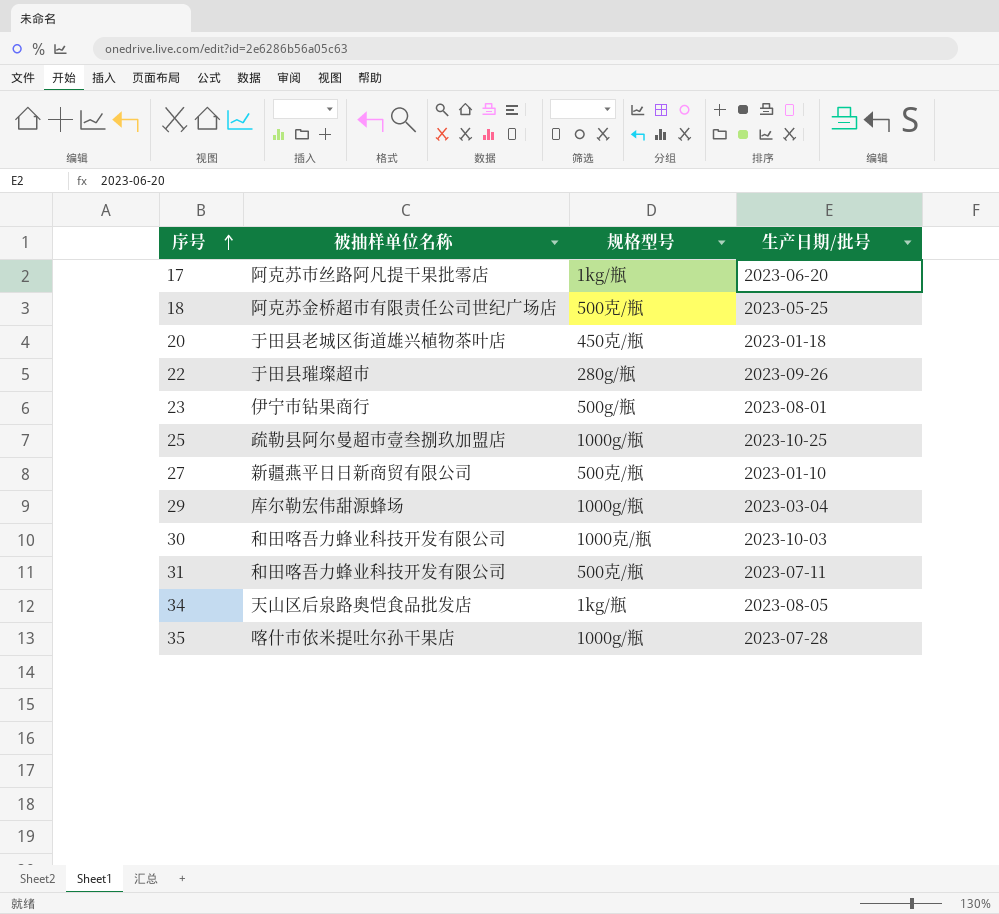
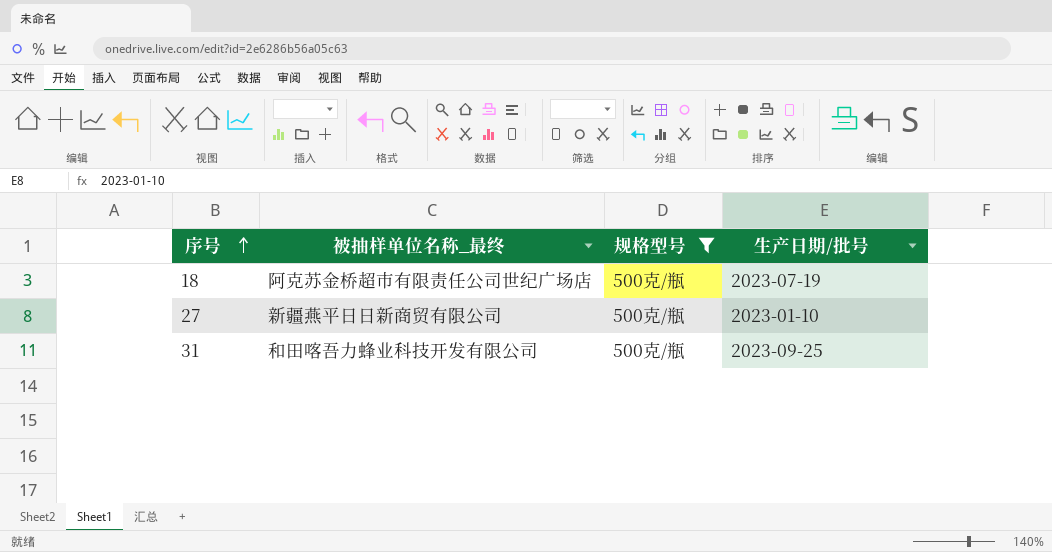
filter: none -> 规格型号 = 500克/瓶
column name: 被抽样单位名称 -> 被抽样单位名称_最终
18 | 生产日期/批号: 2023-05-25 -> 2023-07-19
31 | 生产日期/批号: 2023-07-11 -> 2023-09-25

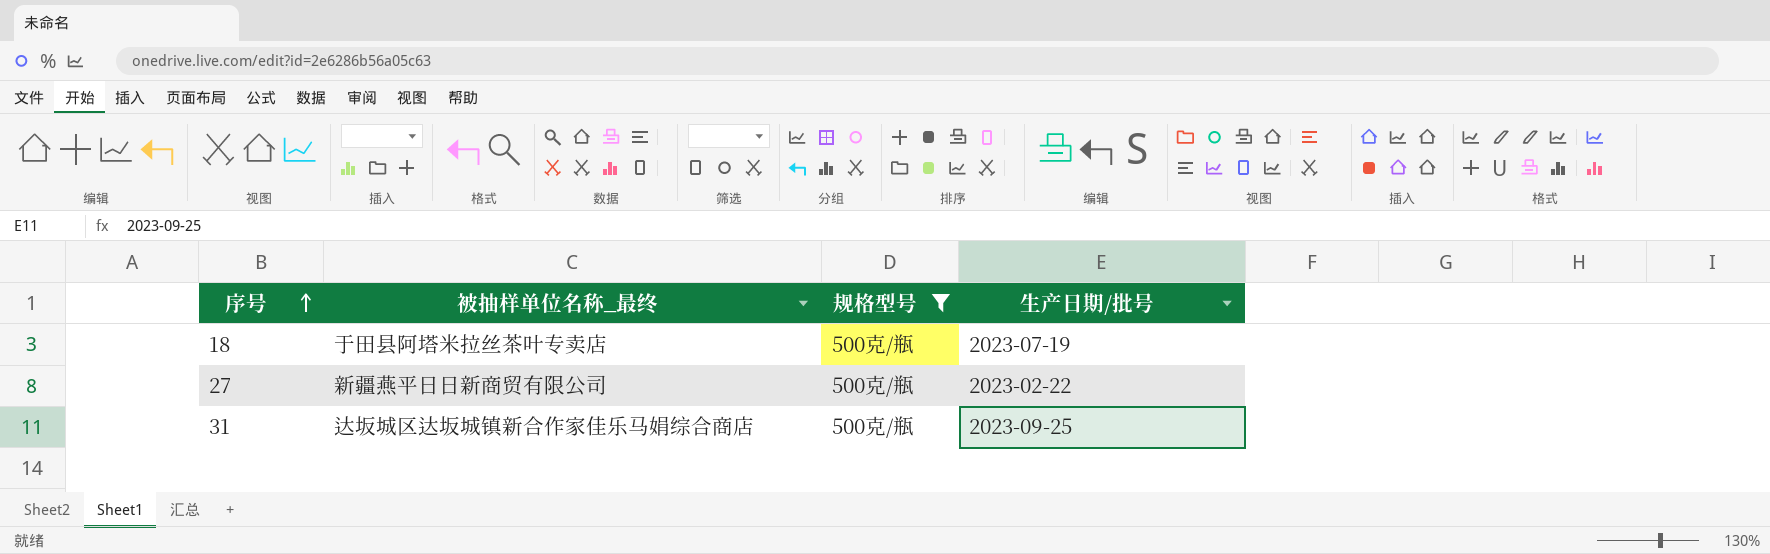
18 | 被抽样单位名称_最终: 阿克苏金桥超市有限责任公司世纪广场店 -> 于田县阿塔米拉丝茶叶专卖店
27 | 生产日期/批号: 2023-01-10 -> 2023-02-22
31 | 被抽样单位名称_最终: 和田喀吾力蜂业科技开发有限公司 -> 达坂城区达坂城镇新合作家佳乐马娟综合商店

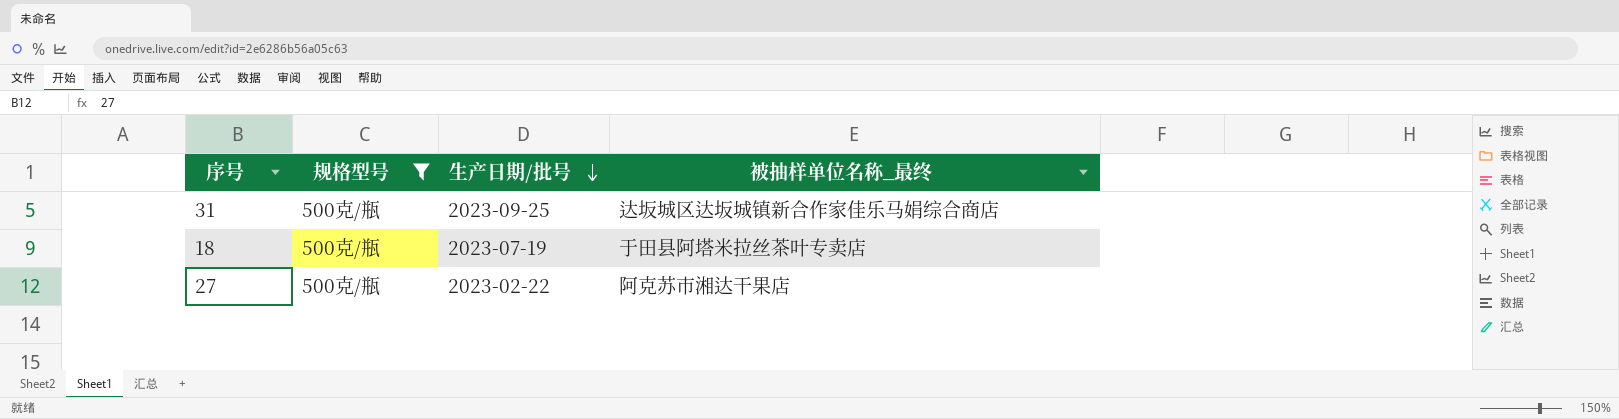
row order: 序号 ascending -> 生产日期/批号 descending
column 被抽样单位名称_最终 | position: 2 -> 4
27 | 被抽样单位名称_最终: 新疆燕平日日新商贸有限公司 -> 阿克苏市湘达干果店

